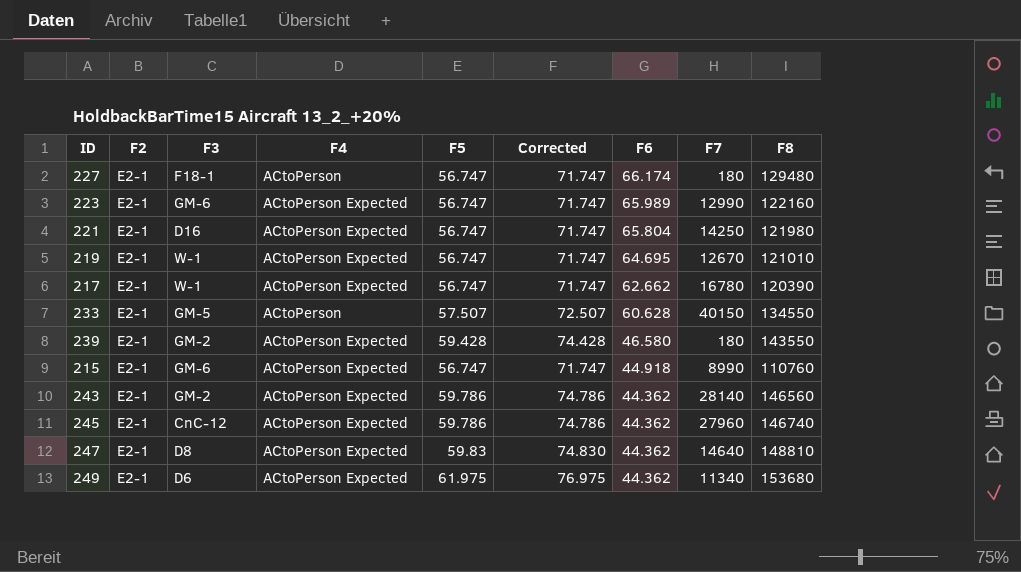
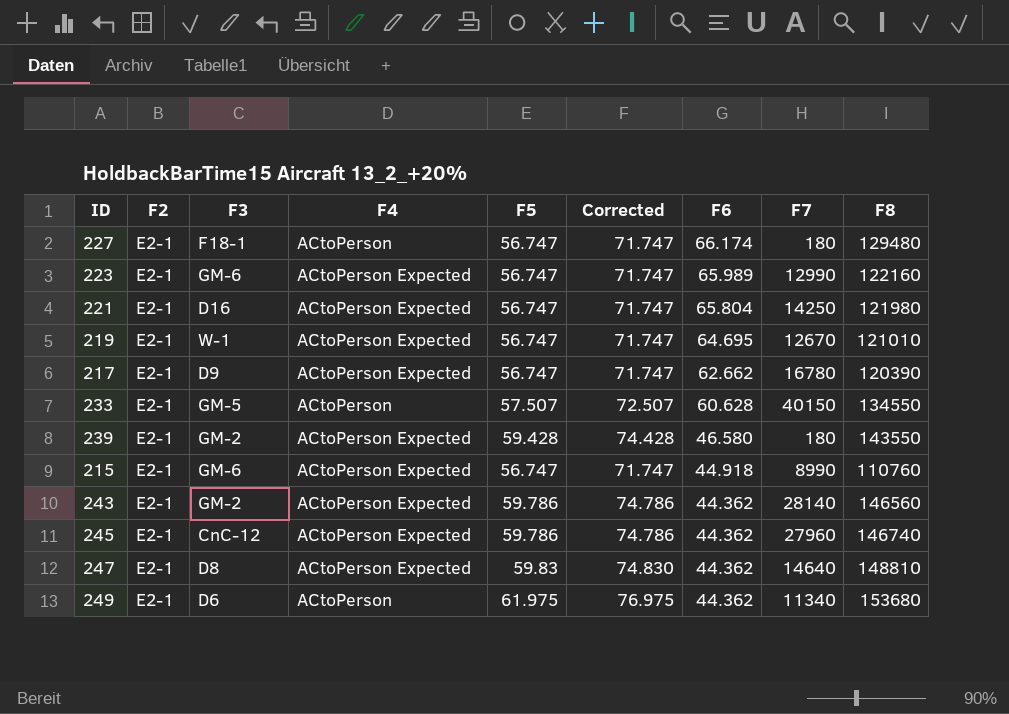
217 | F3: W-1 -> D9
249 | F4: ACtoPerson Expected -> ACtoPerson

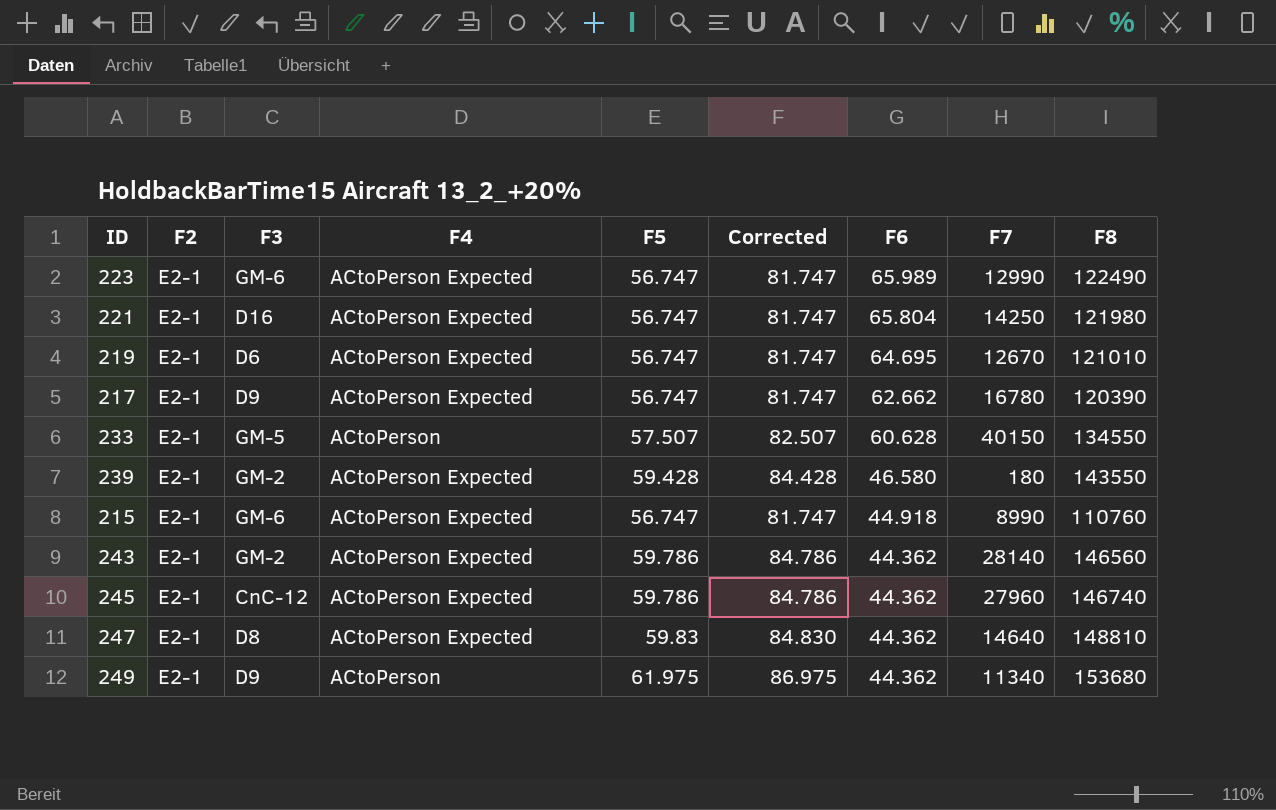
column Corrected | formula: [F5] + 15 -> [F5] + 25
row 227: E2-1 | F18-1 | ACtoPerson | 56.747 | 71.747 | 66.174 | 180 | 129480 -> none
223 | F8: 122160 -> 122490
219 | F3: W-1 -> D6
249 | F3: D6 -> D9

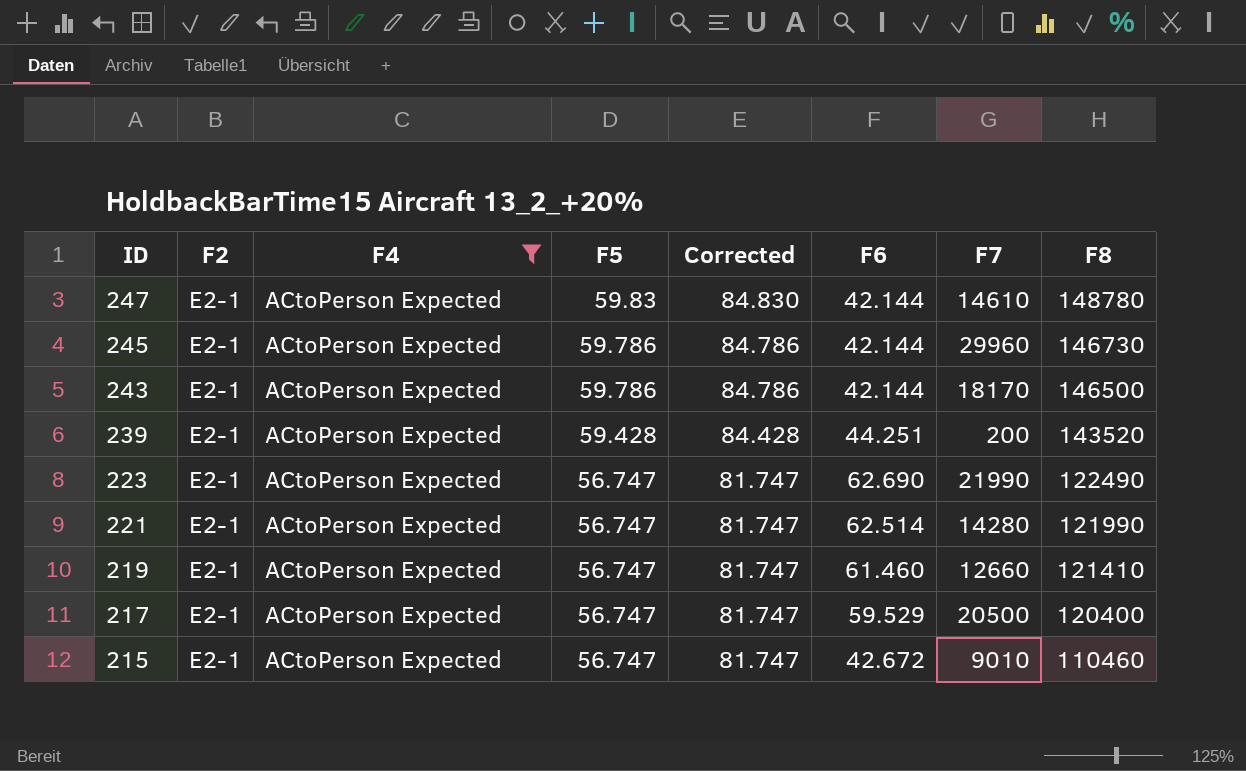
filter: none -> F4 = ACtoPerson Expected
row order: F6 descending -> ID descending
column F3 | position: 3 -> none
247 | F6: 44.362 -> 42.144
247 | F7: 14640 -> 14610
247 | F8: 148810 -> 148780
245 | F6: 44.362 -> 42.144
245 | F7: 27960 -> 29960
245 | F8: 146740 -> 146730
243 | F6: 44.362 -> 42.144
243 | F7: 28140 -> 18170
243 | F8: 146560 -> 146500
239 | F6: 46.580 -> 44.251
239 | F7: 180 -> 200
239 | F8: 143550 -> 143520
223 | F6: 65.989 -> 62.690
223 | F7: 12990 -> 21990
221 | F6: 65.804 -> 62.514
221 | F7: 14250 -> 14280
221 | F8: 121980 -> 121990
219 | F6: 64.695 -> 61.460
219 | F7: 12670 -> 12660
219 | F8: 121010 -> 121410
217 | F6: 62.662 -> 59.529
217 | F7: 16780 -> 20500
217 | F8: 120390 -> 120400
215 | F6: 44.918 -> 42.672
215 | F7: 8990 -> 9010
215 | F8: 110760 -> 110460

